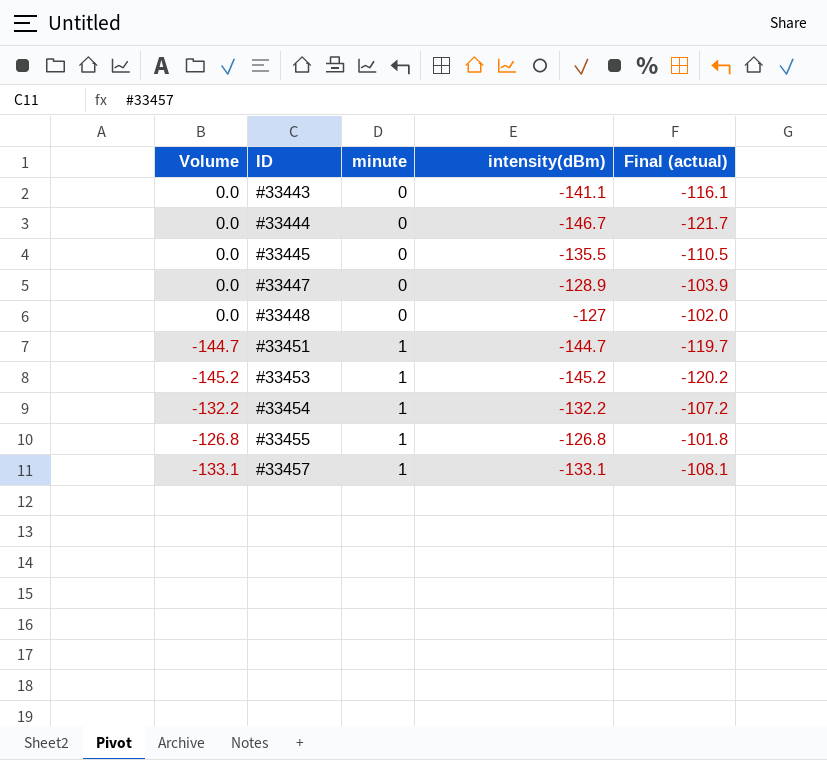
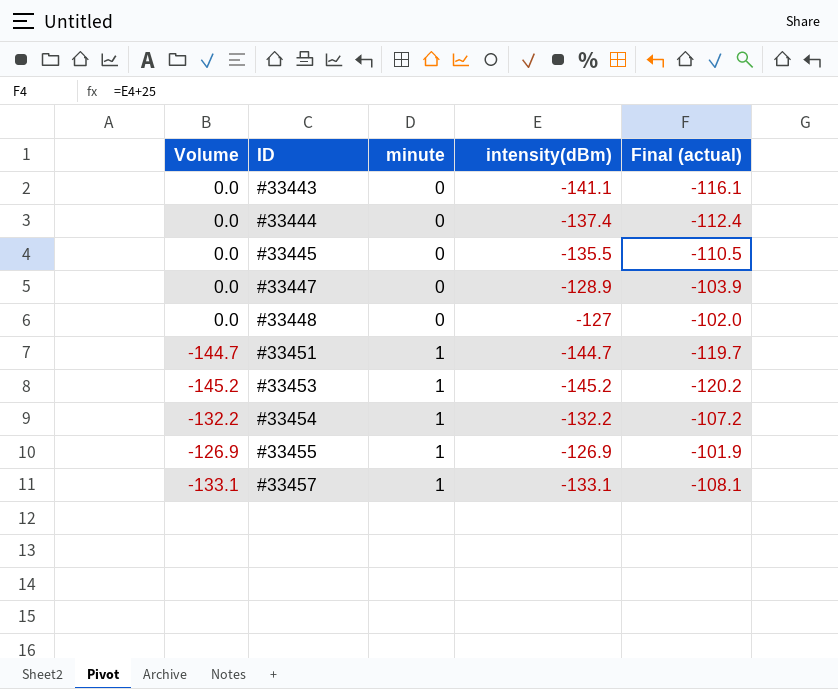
#33444 | intensity(dBm): -146.7 -> -137.4
#33444 | Final (actual): -121.7 -> -112.4
#33455 | Volume: -126.8 -> -126.9
#33455 | intensity(dBm): -126.8 -> -126.9
#33455 | Final (actual): -101.8 -> -101.9

